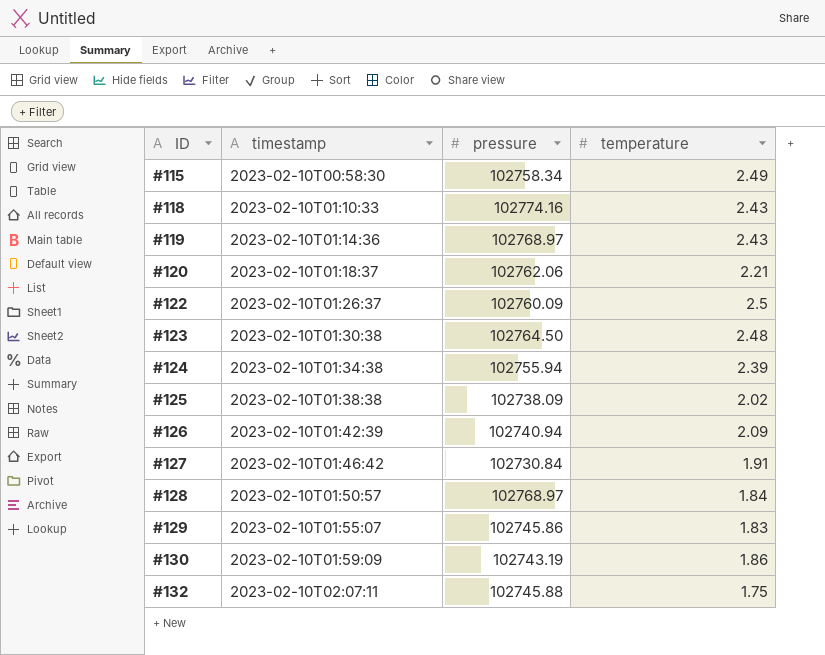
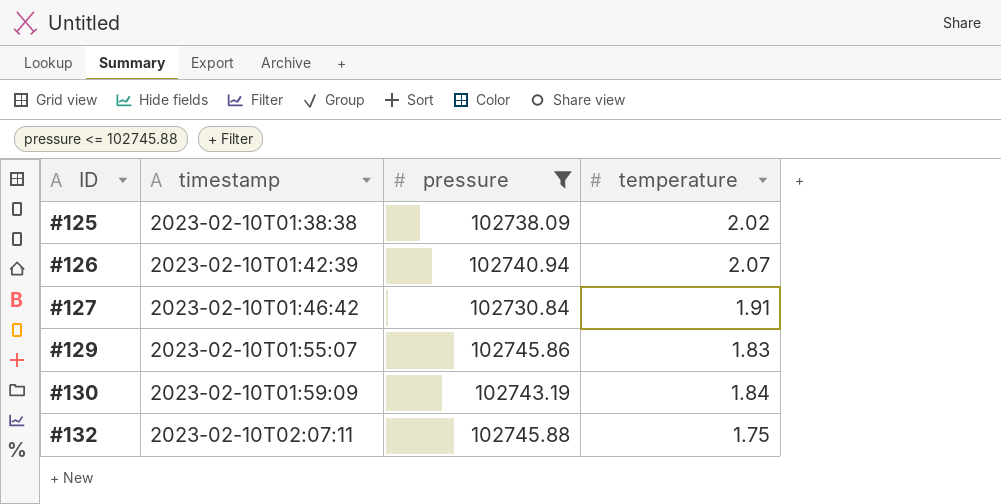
filter: none -> pressure <= 102745.88
#126 | temperature: 2.09 -> 2.07
#130 | temperature: 1.86 -> 1.84

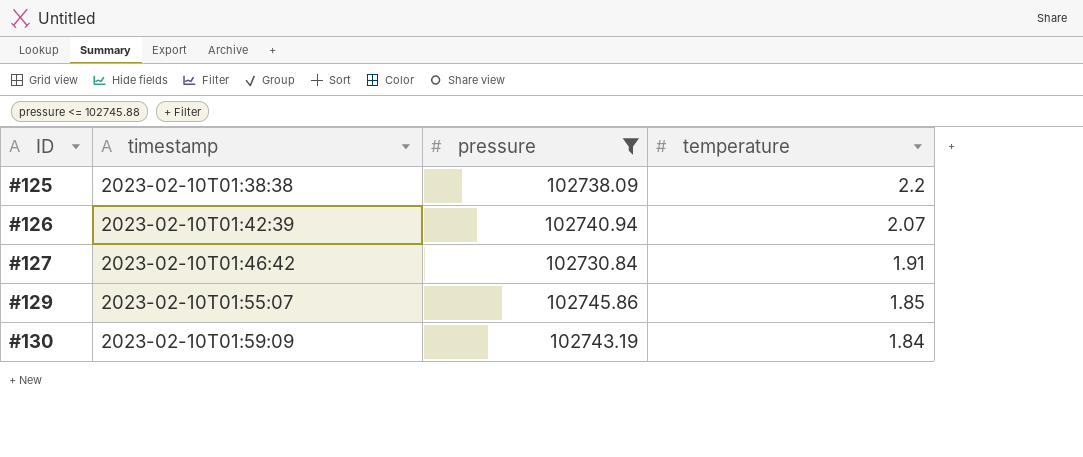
row #132: 2023-02-10T02:07:11 | 102745.88 | 1.75 -> none
#125 | temperature: 2.02 -> 2.2
#129 | temperature: 1.83 -> 1.85

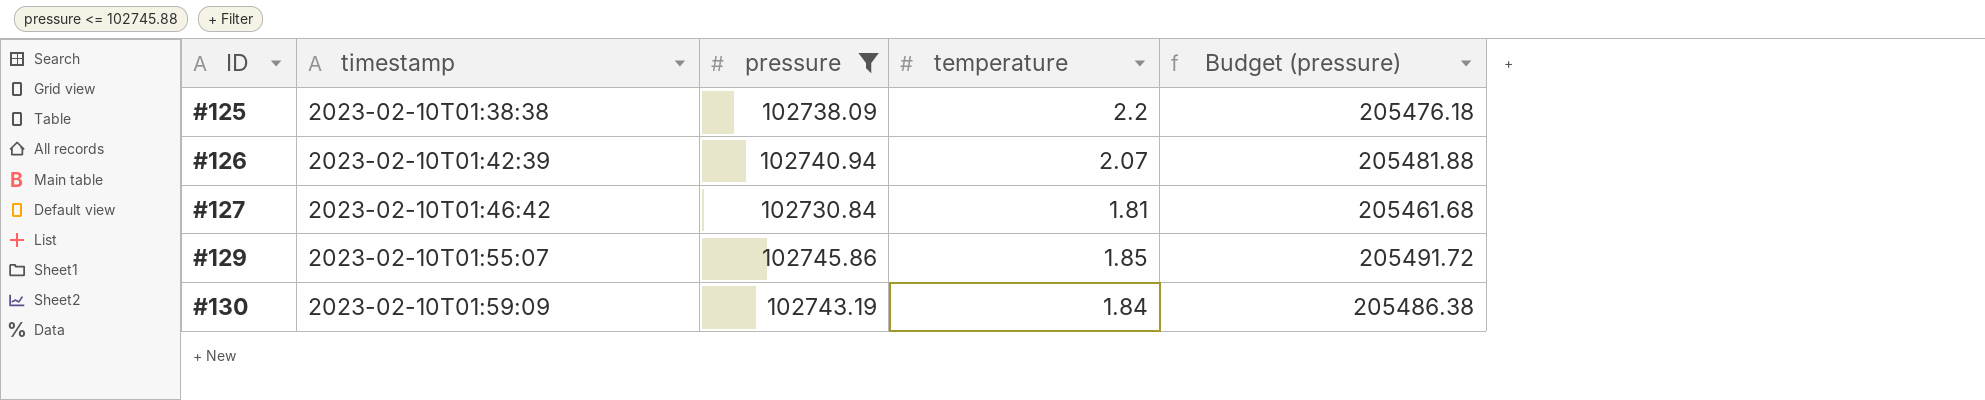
column Budget (pressure) | formula: none -> [pressure] * 2
#127 | temperature: 1.91 -> 1.81

